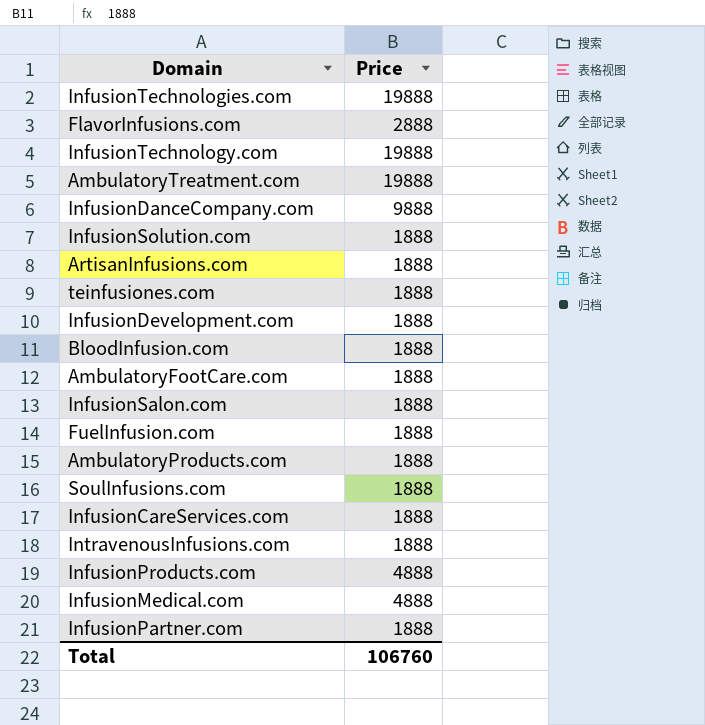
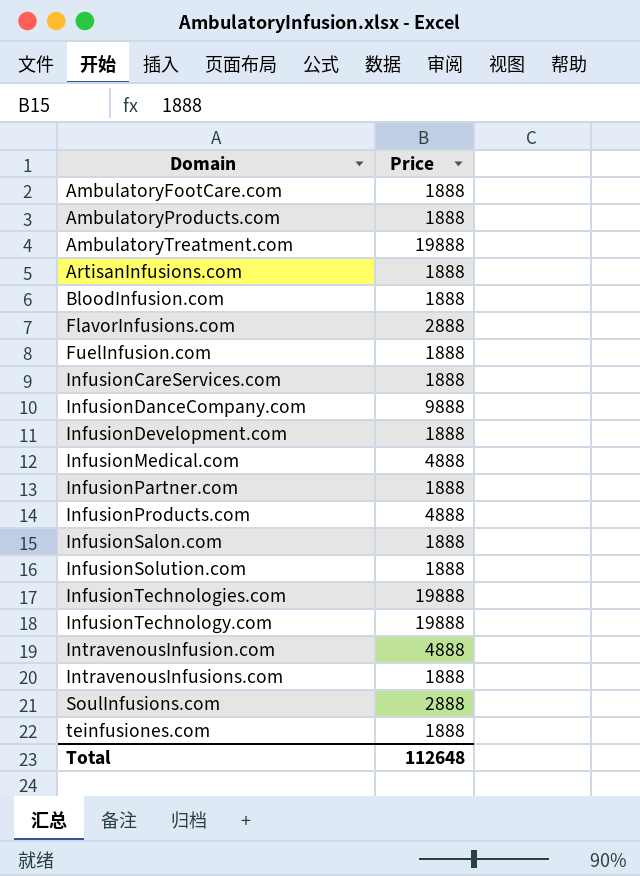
row order: none -> Domain ascending
row IntravenousInfusion.com: none -> 4888
SoulInfusions.com | Price: 1888 -> 2888
Total | Price: 106760 -> 112648

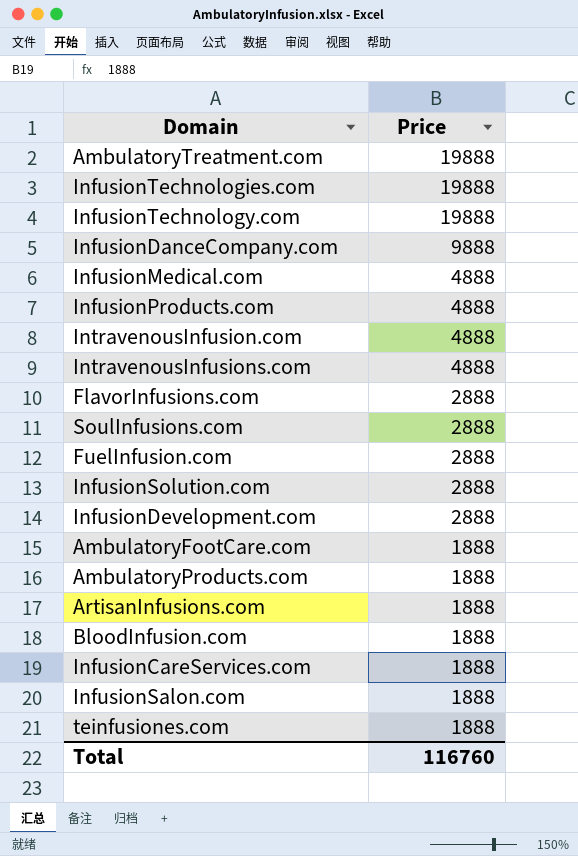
row order: Domain ascending -> Price descending
row InfusionPartner.com: 1888 -> none
IntravenousInfusions.com | Price: 1888 -> 4888
FuelInfusion.com | Price: 1888 -> 2888
InfusionSolution.com | Price: 1888 -> 2888
InfusionDevelopment.com | Price: 1888 -> 2888
Total | Price: 112648 -> 116760

